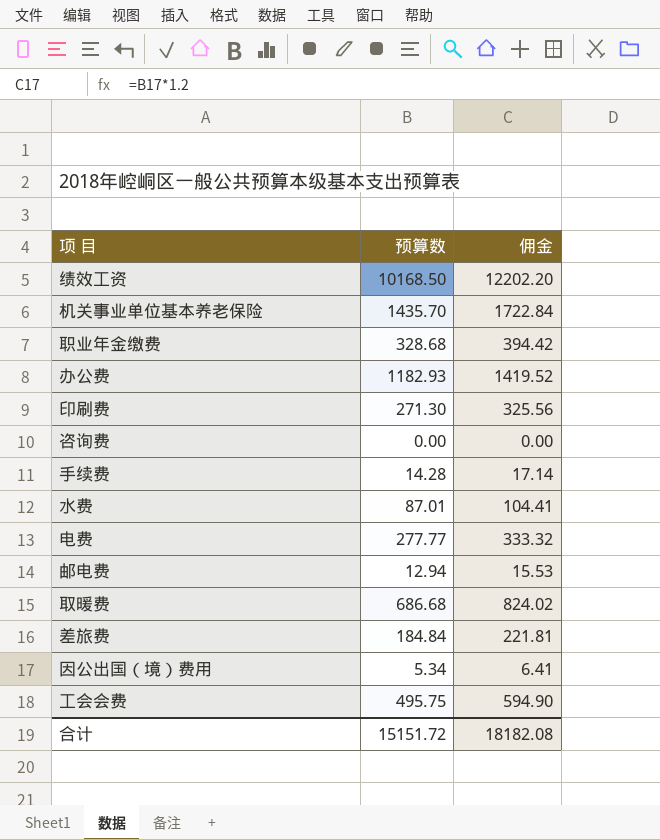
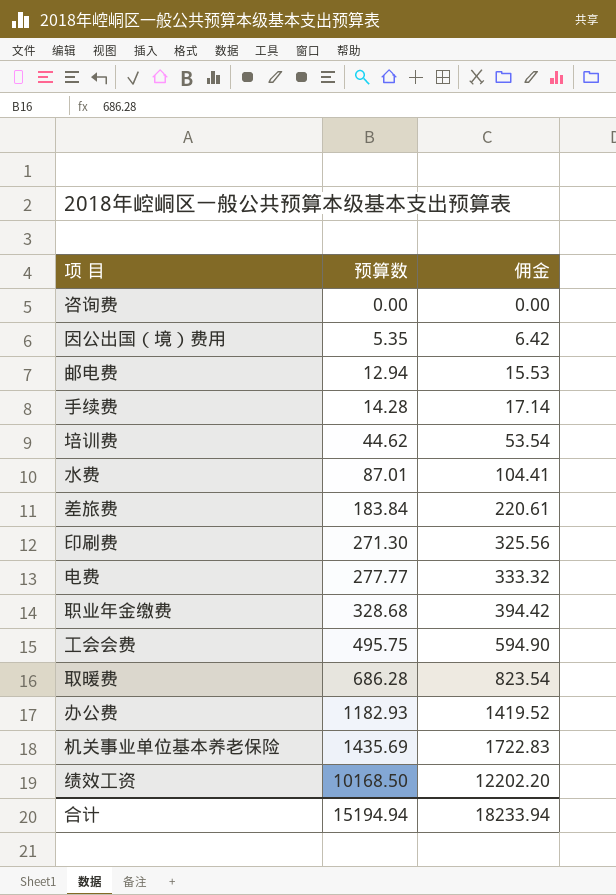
row order: none -> 预算数 ascending
因公出国（境）费用 | 预算数: 5.34 -> 5.35
因公出国（境）费用 | 佣金: 6.41 -> 6.42
row 培训费: none -> 44.62 | 53.54
差旅费 | 预算数: 184.84 -> 183.84
差旅费 | 佣金: 221.81 -> 220.61
取暖费 | 预算数: 686.68 -> 686.28
取暖费 | 佣金: 824.02 -> 823.54
机关事业单位基本养老保险 | 预算数: 1435.70 -> 1435.69
机关事业单位基本养老保险 | 佣金: 1722.84 -> 1722.83
合计 | 预算数: 15151.72 -> 15194.94
合计 | 佣金: 18182.08 -> 18233.94

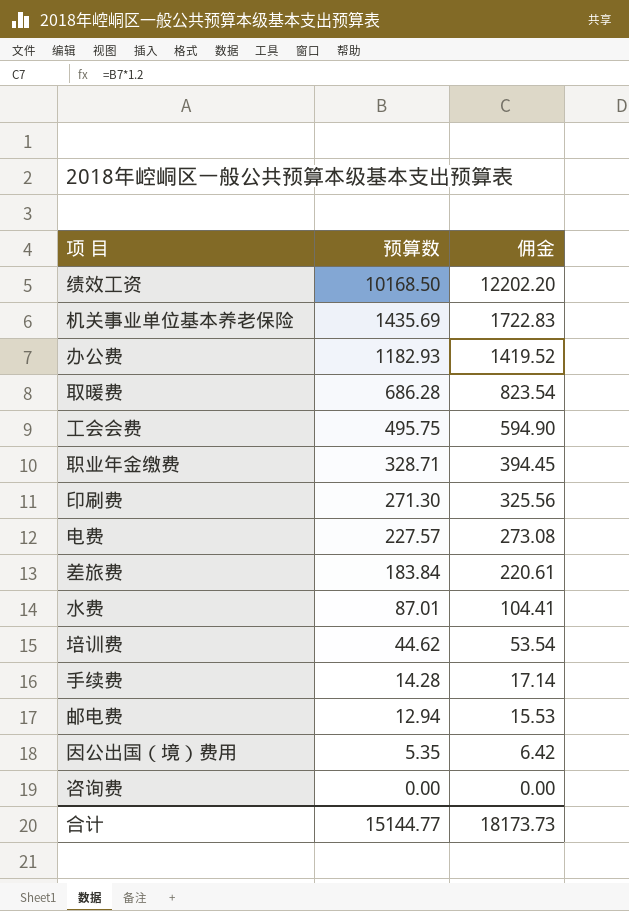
row order: 预算数 ascending -> 预算数 descending
职业年金缴费 | 预算数: 328.68 -> 328.71
职业年金缴费 | 佣金: 394.42 -> 394.45
电费 | 预算数: 277.77 -> 227.57
电费 | 佣金: 333.32 -> 273.08
合计 | 预算数: 15194.94 -> 15144.77
合计 | 佣金: 18233.94 -> 18173.73

